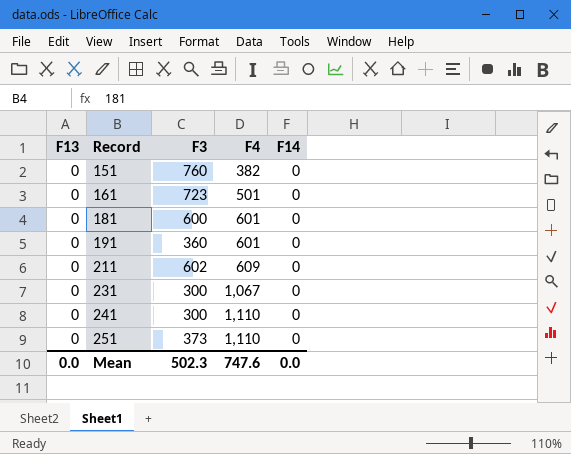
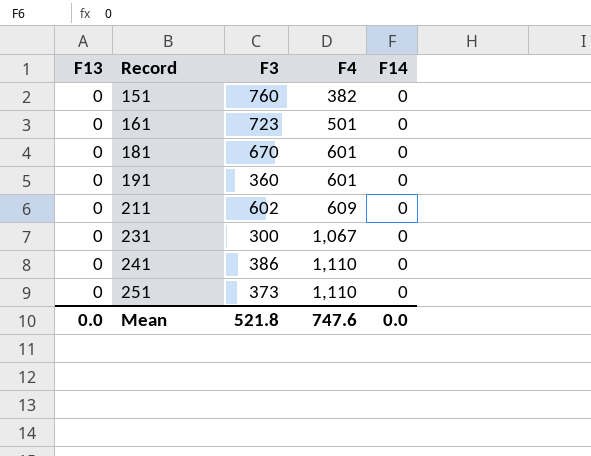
181 | F3: 600 -> 670
241 | F3: 300 -> 386
Mean | F3: 502.3 -> 521.8

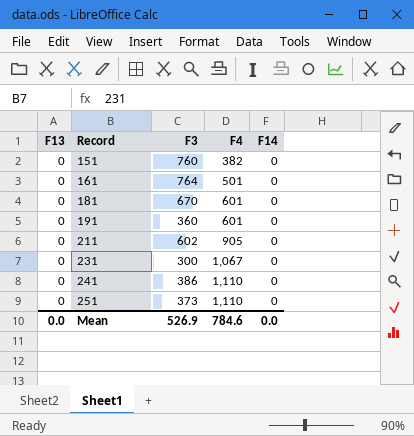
161 | F3: 723 -> 764
211 | F4: 609 -> 905
Mean | F3: 521.8 -> 526.9
Mean | F4: 747.6 -> 784.6

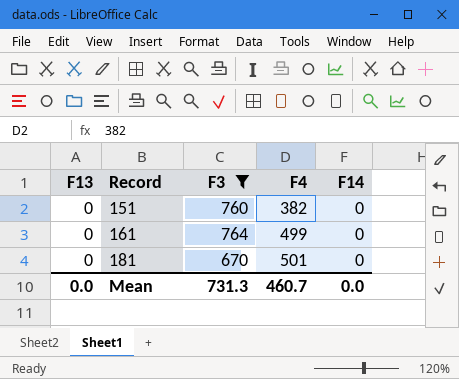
filter: none -> F3 >= 670
161 | F4: 501 -> 499
181 | F4: 601 -> 501
Mean | F3: 526.9 -> 731.3
Mean | F4: 784.6 -> 460.7

